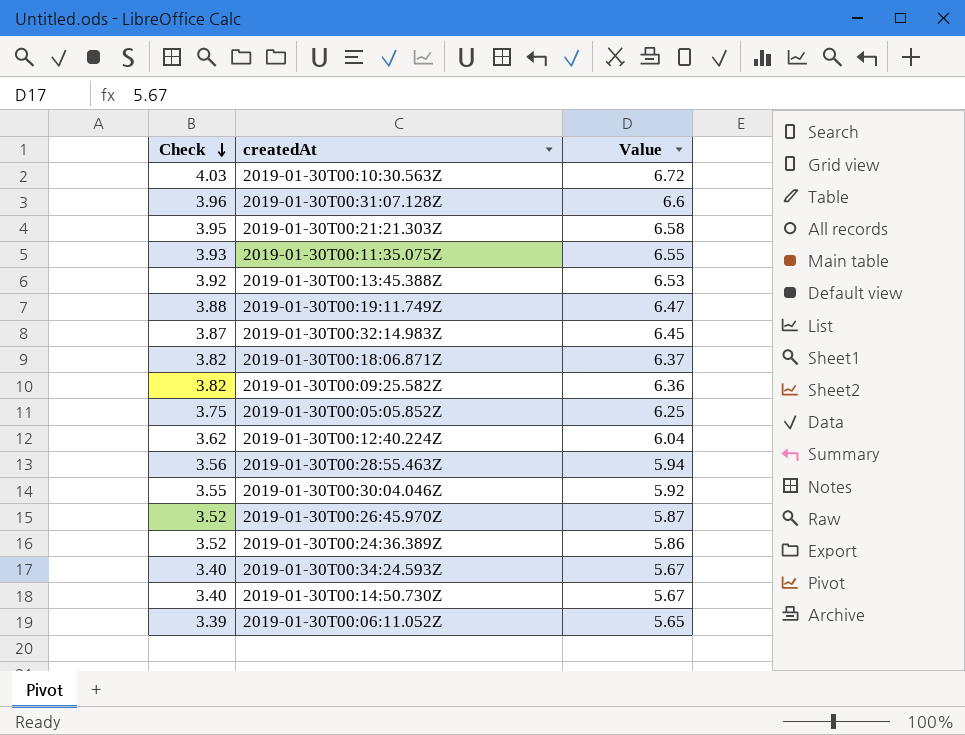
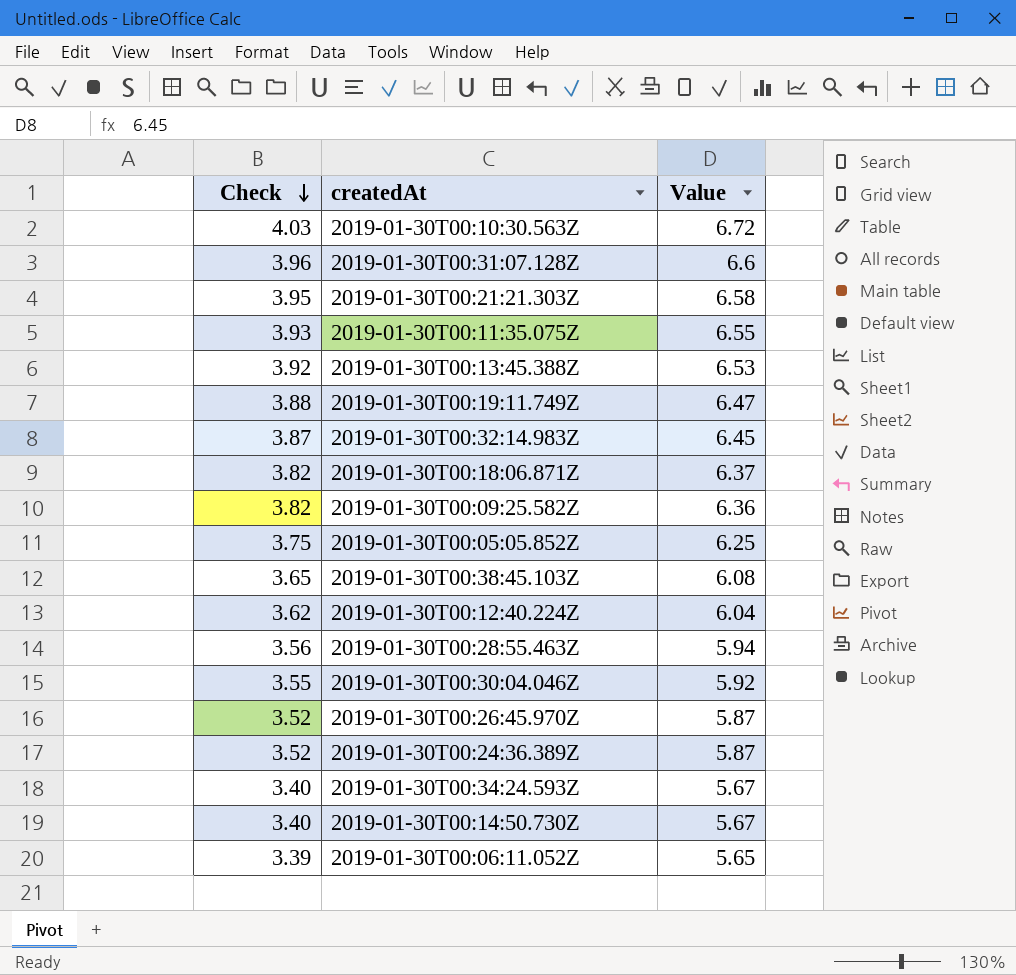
row 2019-01-30T00:38:45.103Z: none -> 3.65 | 6.08
2019-01-30T00:24:36.389Z | Value: 5.86 -> 5.87

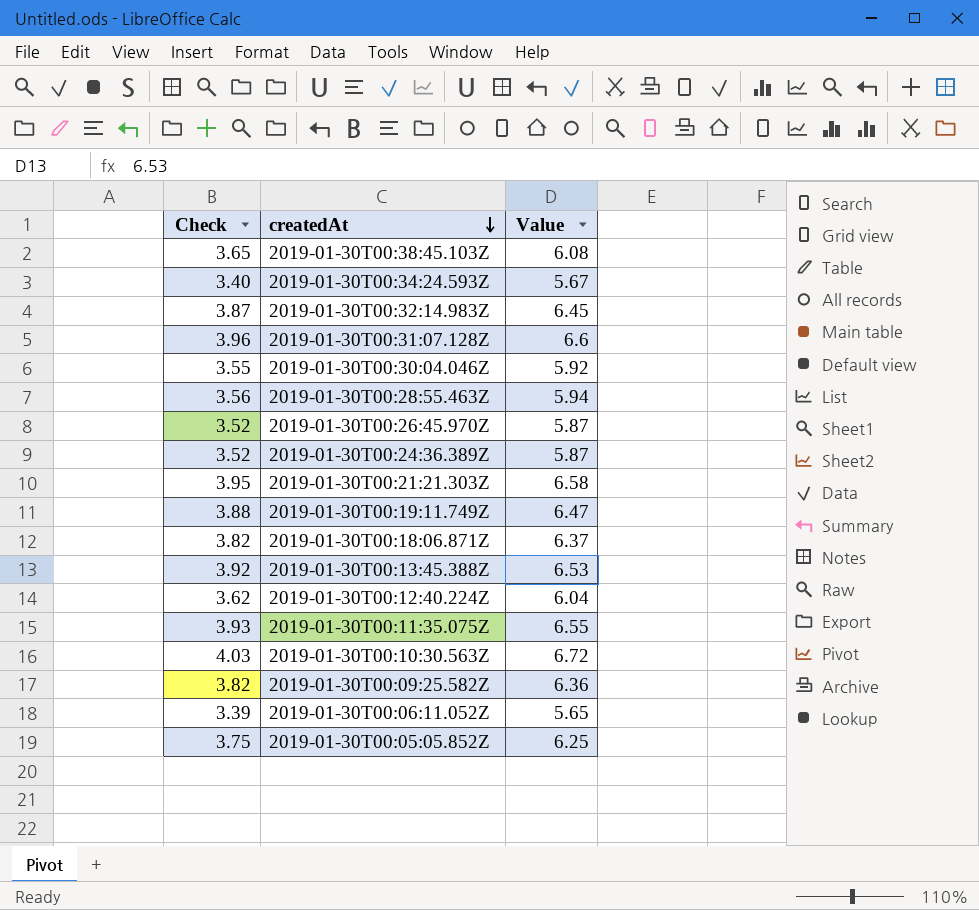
row order: Check descending -> createdAt descending
row 2019-01-30T00:14:50.730Z: 3.40 | 5.67 -> none

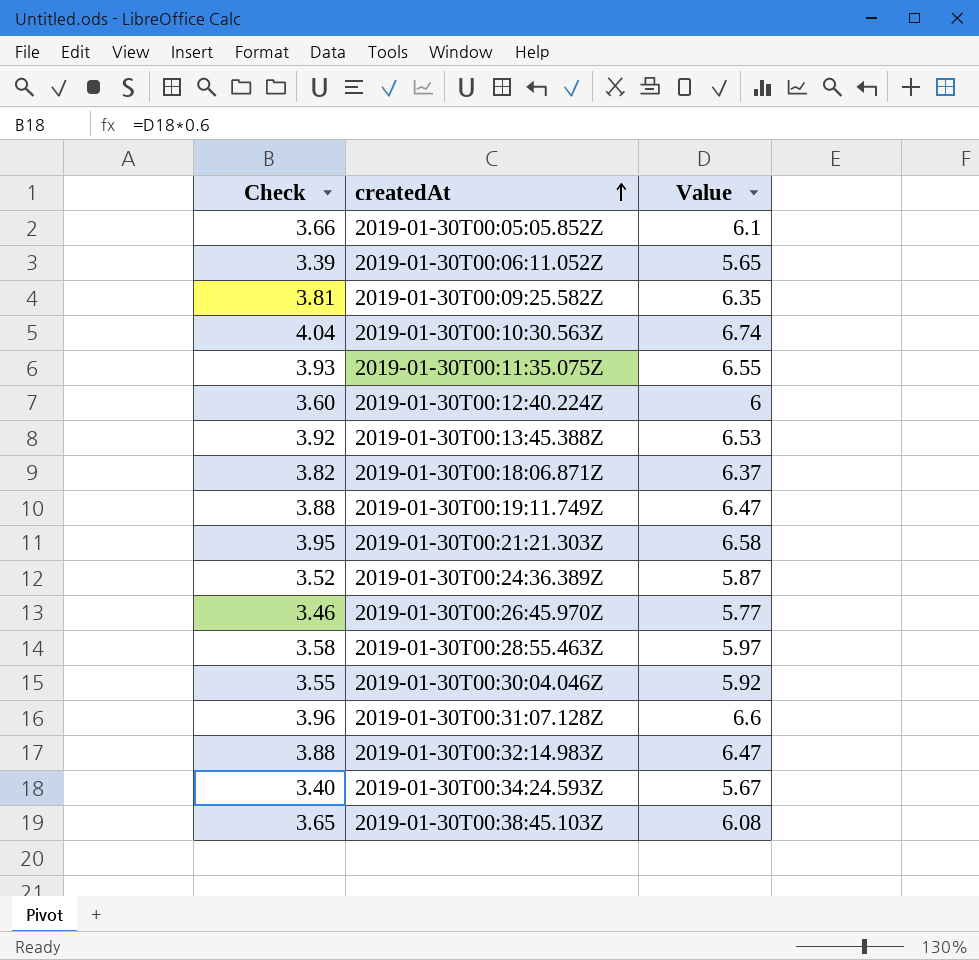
row order: createdAt descending -> createdAt ascending
2019-01-30T00:05:05.852Z | Check: 3.75 -> 3.66
2019-01-30T00:05:05.852Z | Value: 6.25 -> 6.1
2019-01-30T00:09:25.582Z | Check: 3.82 -> 3.81
2019-01-30T00:09:25.582Z | Value: 6.36 -> 6.35
2019-01-30T00:10:30.563Z | Check: 4.03 -> 4.04
2019-01-30T00:10:30.563Z | Value: 6.72 -> 6.74
2019-01-30T00:12:40.224Z | Check: 3.62 -> 3.60
2019-01-30T00:12:40.224Z | Value: 6.04 -> 6
2019-01-30T00:26:45.970Z | Check: 3.52 -> 3.46
2019-01-30T00:26:45.970Z | Value: 5.87 -> 5.77
2019-01-30T00:28:55.463Z | Check: 3.56 -> 3.58
2019-01-30T00:28:55.463Z | Value: 5.94 -> 5.97
2019-01-30T00:32:14.983Z | Check: 3.87 -> 3.88
2019-01-30T00:32:14.983Z | Value: 6.45 -> 6.47

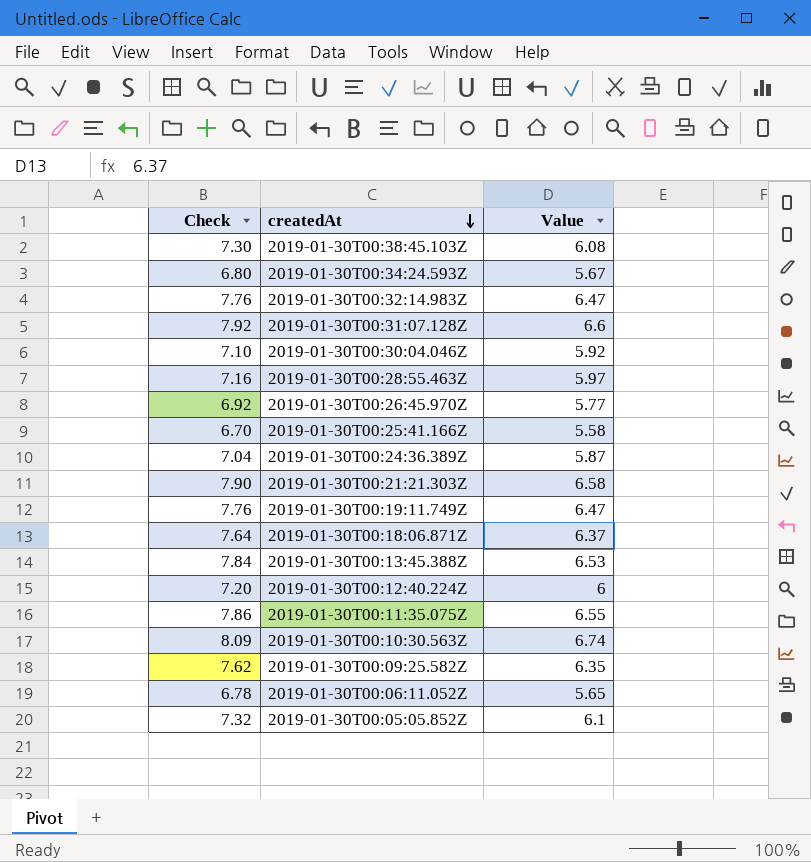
row order: createdAt ascending -> createdAt descending
column Check | formula: [Value] * 0.6 -> [Value] * 1.2
row 2019-01-30T00:25:41.166Z: none -> 6.70 | 5.58

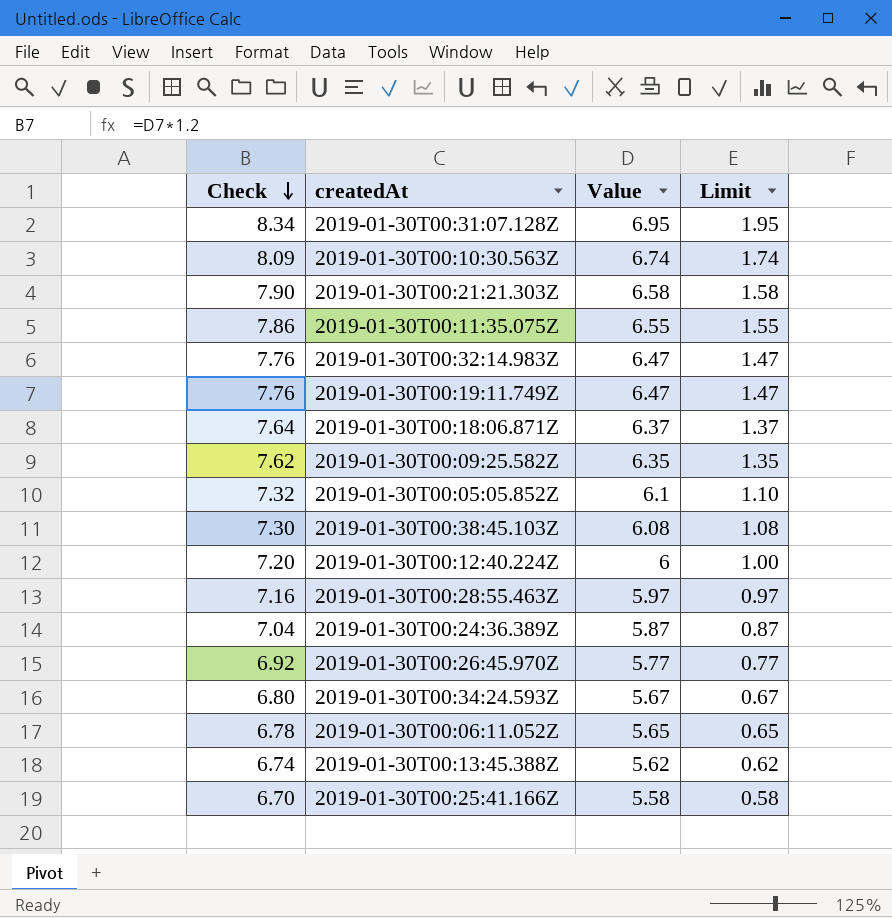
row order: createdAt descending -> Check descending
column Limit | formula: none -> [Value] - 5
row 2019-01-30T00:30:04.046Z: 7.10 | 5.92 -> none
2019-01-30T00:31:07.128Z | Check: 7.92 -> 8.34
2019-01-30T00:31:07.128Z | Value: 6.6 -> 6.95
2019-01-30T00:13:45.388Z | Check: 7.84 -> 6.74
2019-01-30T00:13:45.388Z | Value: 6.53 -> 5.62

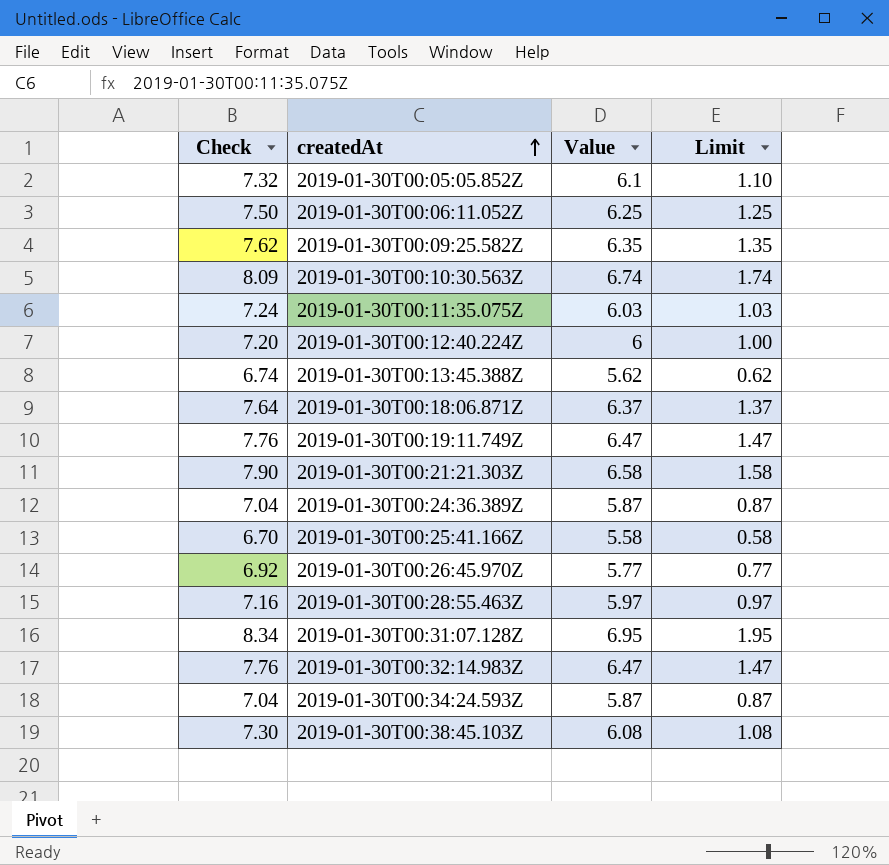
row order: Check descending -> createdAt ascending
2019-01-30T00:06:11.052Z | Check: 6.78 -> 7.50
2019-01-30T00:06:11.052Z | Value: 5.65 -> 6.25
2019-01-30T00:06:11.052Z | Limit: 0.65 -> 1.25
2019-01-30T00:11:35.075Z | Check: 7.86 -> 7.24
2019-01-30T00:11:35.075Z | Value: 6.55 -> 6.03
2019-01-30T00:11:35.075Z | Limit: 1.55 -> 1.03
2019-01-30T00:34:24.593Z | Check: 6.80 -> 7.04
2019-01-30T00:34:24.593Z | Value: 5.67 -> 5.87
2019-01-30T00:34:24.593Z | Limit: 0.67 -> 0.87

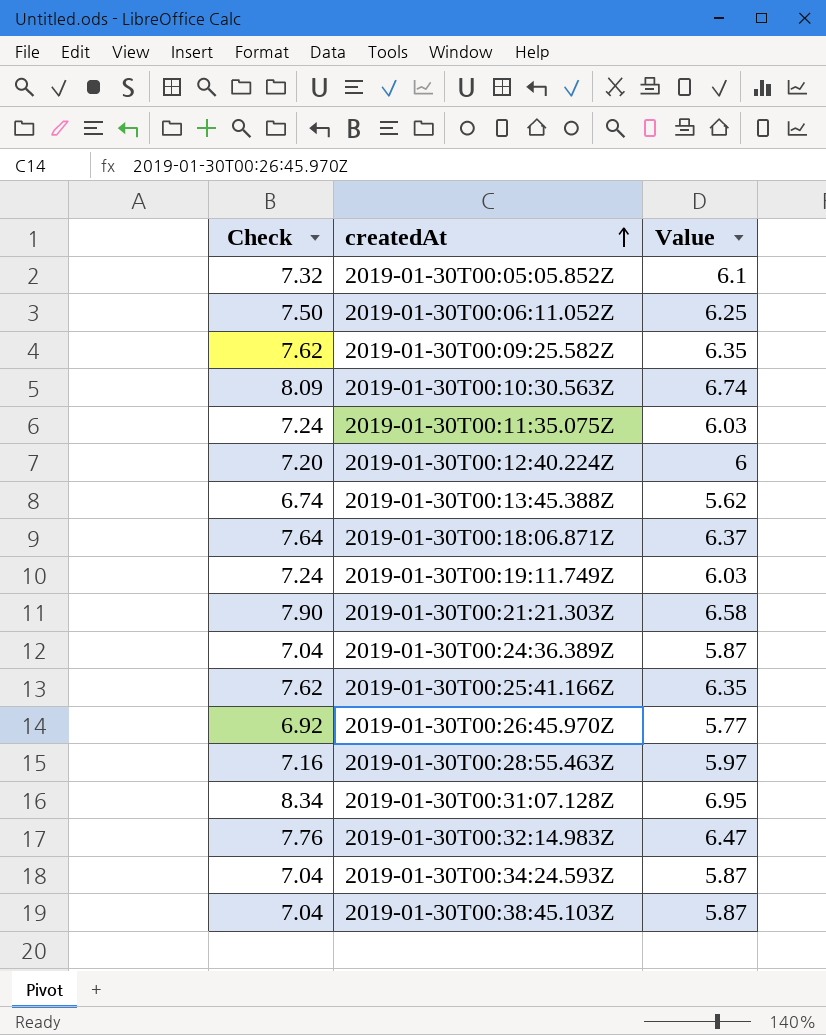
column Limit | formula: [Value] - 5 -> none
2019-01-30T00:19:11.749Z | Check: 7.76 -> 7.24
2019-01-30T00:19:11.749Z | Value: 6.47 -> 6.03
2019-01-30T00:25:41.166Z | Check: 6.70 -> 7.62
2019-01-30T00:25:41.166Z | Value: 5.58 -> 6.35
2019-01-30T00:38:45.103Z | Check: 7.30 -> 7.04
2019-01-30T00:38:45.103Z | Value: 6.08 -> 5.87

